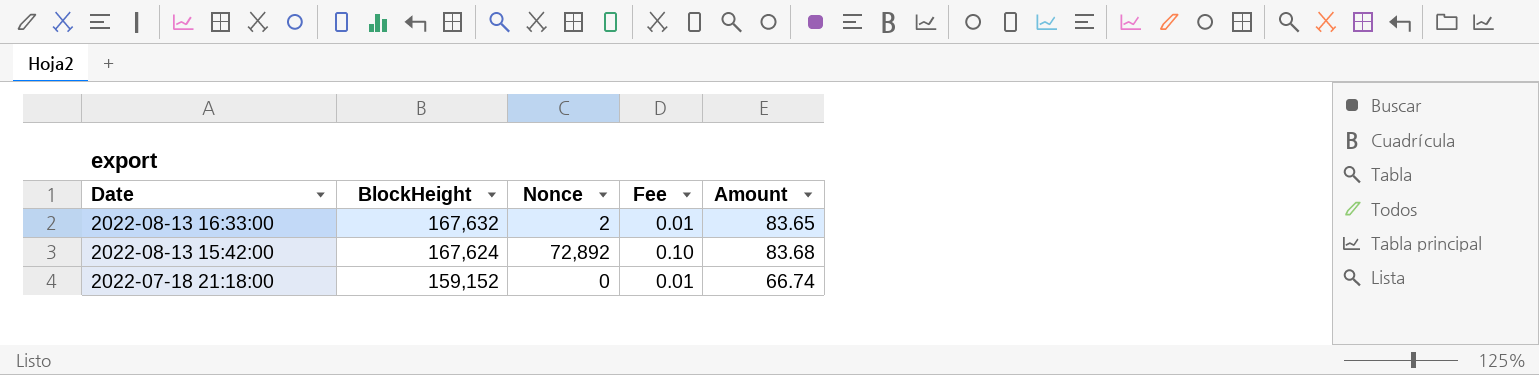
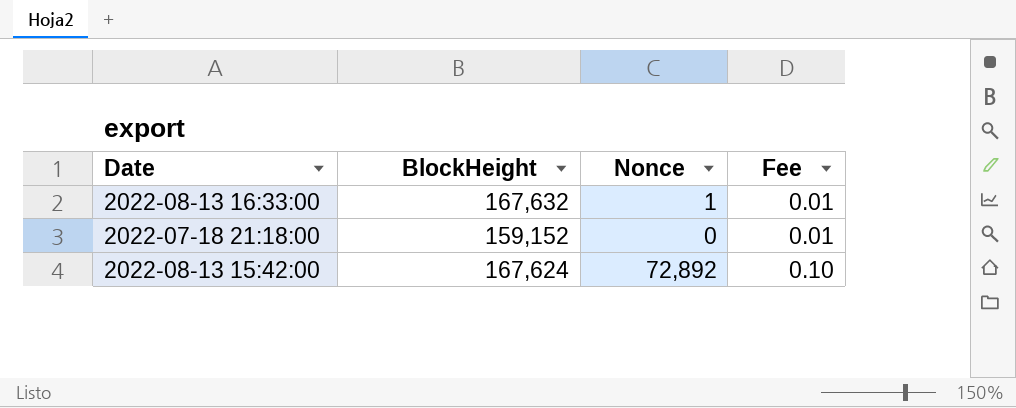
row order: Date descending -> Fee ascending
column Amount | position: 5 -> none
2022-08-13 16:33:00 | Nonce: 2 -> 1

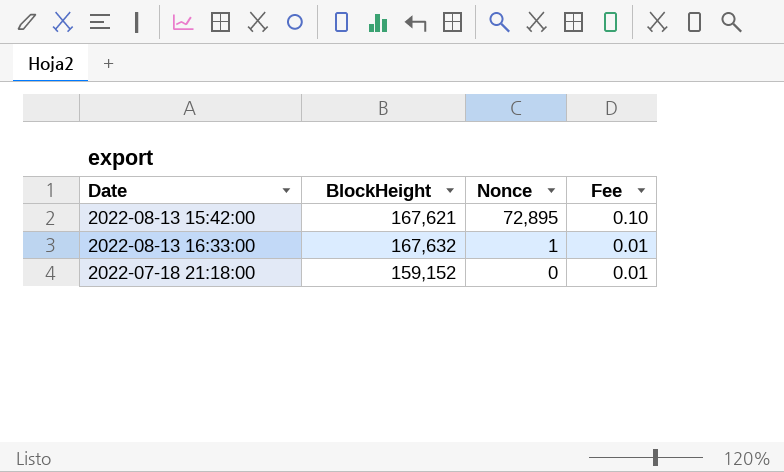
row order: Fee ascending -> Nonce descending
2022-08-13 15:42:00 | BlockHeight: 167,624 -> 167,621
2022-08-13 15:42:00 | Nonce: 72,892 -> 72,895

